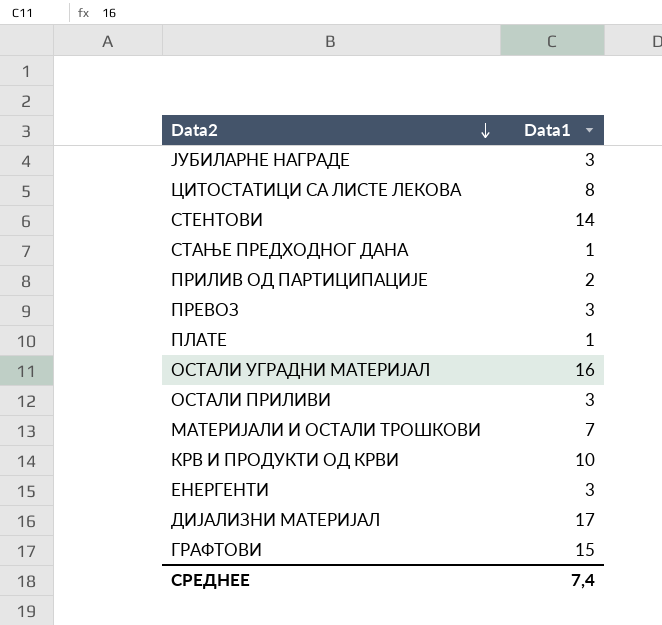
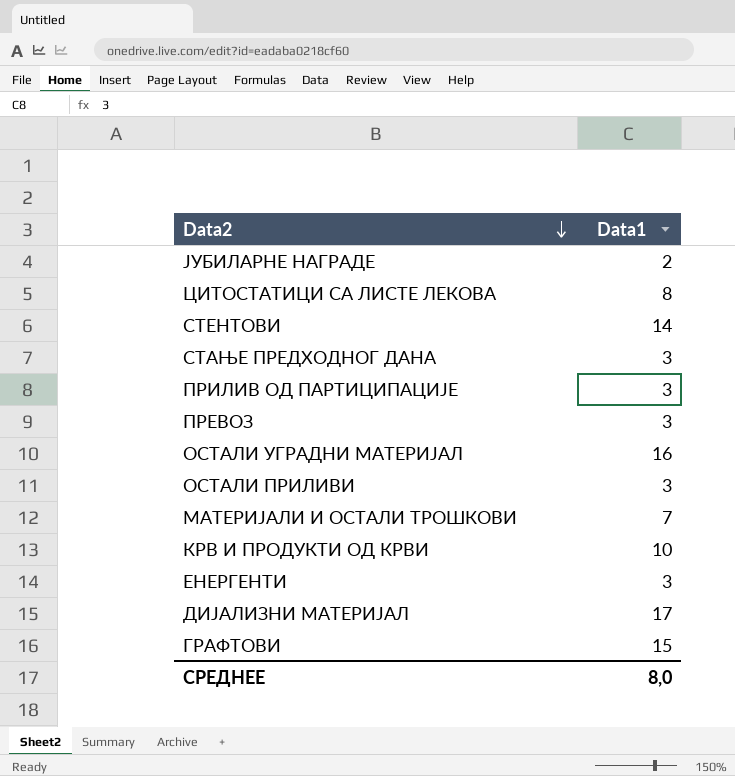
row ПЛАТЕ: 1 -> none
ЈУБИЛАРНЕ НАГРАДЕ | Data1: 3 -> 2
СТАЊЕ ПРЕДХОДНОГ ДАНА | Data1: 1 -> 3
ПРИЛИВ ОД ПАРТИЦИПАЦИЈЕ | Data1: 2 -> 3
СРЕДНЕЕ | Data1: 7,4 -> 8,0

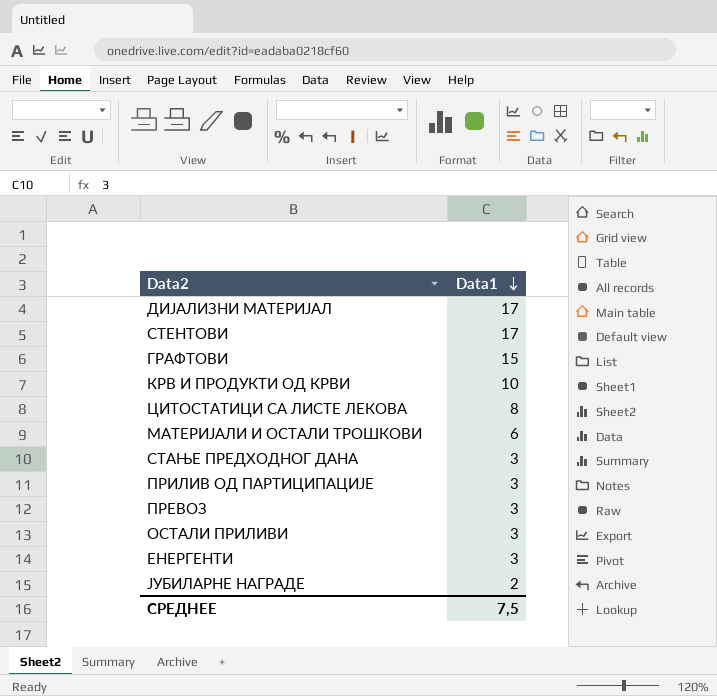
row order: Data2 descending -> Data1 descending
row ОСТАЛИ УГРАДНИ МАТЕРИЈАЛ: 16 -> none
СТЕНТОВИ | Data1: 14 -> 17
МАТЕРИЈАЛИ И ОСТАЛИ ТРОШКОВИ | Data1: 7 -> 6
СРЕДНЕЕ | Data1: 8,0 -> 7,5

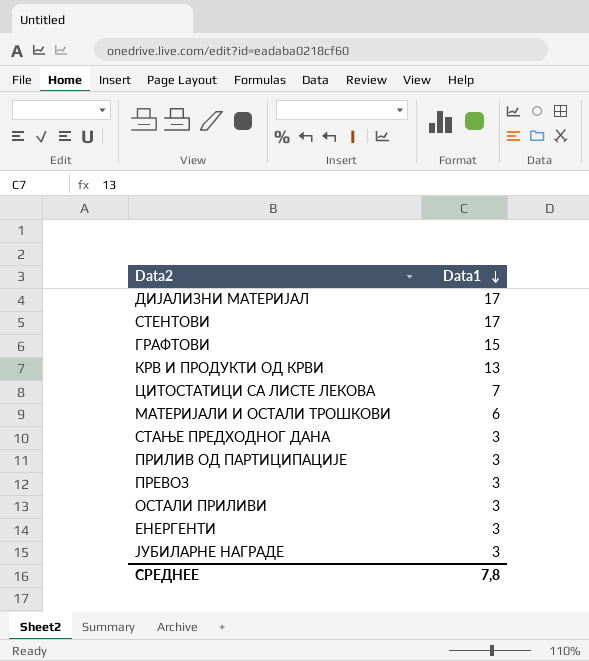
КРВ И ПРОДУКТИ ОД КРВИ | Data1: 10 -> 13
ЦИТОСТАТИЦИ СА ЛИСТЕ ЛЕКОВА | Data1: 8 -> 7
ЈУБИЛАРНЕ НАГРАДЕ | Data1: 2 -> 3
СРЕДНЕЕ | Data1: 7,5 -> 7,8

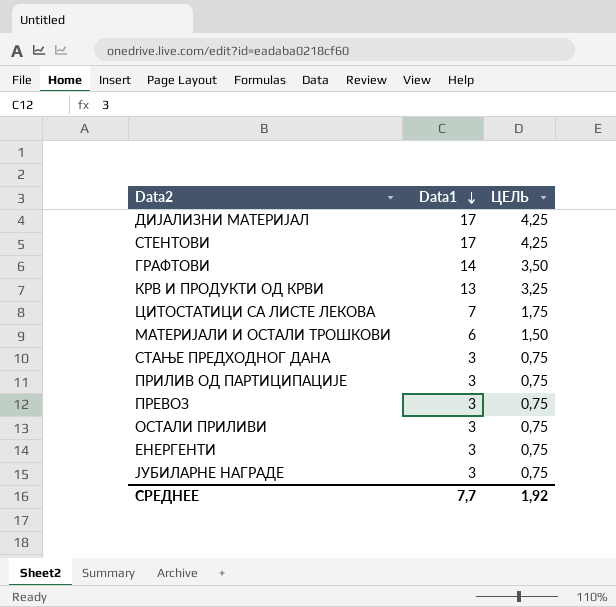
column ЦЕЛЬ | formula: none -> [Data1] * 0,25
ГРАФТОВИ | Data1: 15 -> 14
СРЕДНЕЕ | Data1: 7,8 -> 7,7

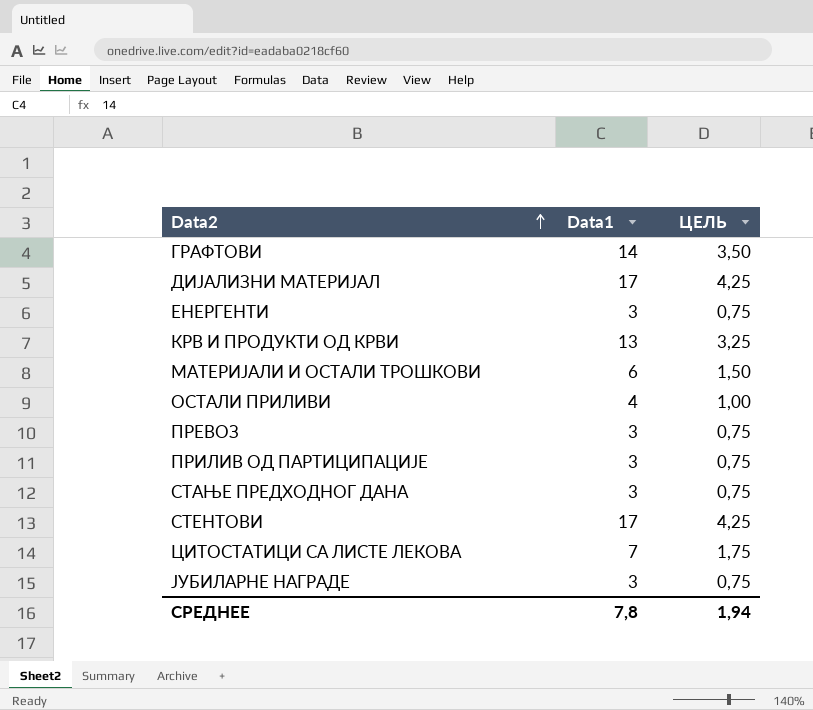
row order: Data1 descending -> Data2 ascending
ОСТАЛИ ПРИЛИВИ | Data1: 3 -> 4
ОСТАЛИ ПРИЛИВИ | ЦЕЛЬ: 0,75 -> 1,00
СРЕДНЕЕ | Data1: 7,7 -> 7,8
СРЕДНЕЕ | ЦЕЛЬ: 1,92 -> 1,94

